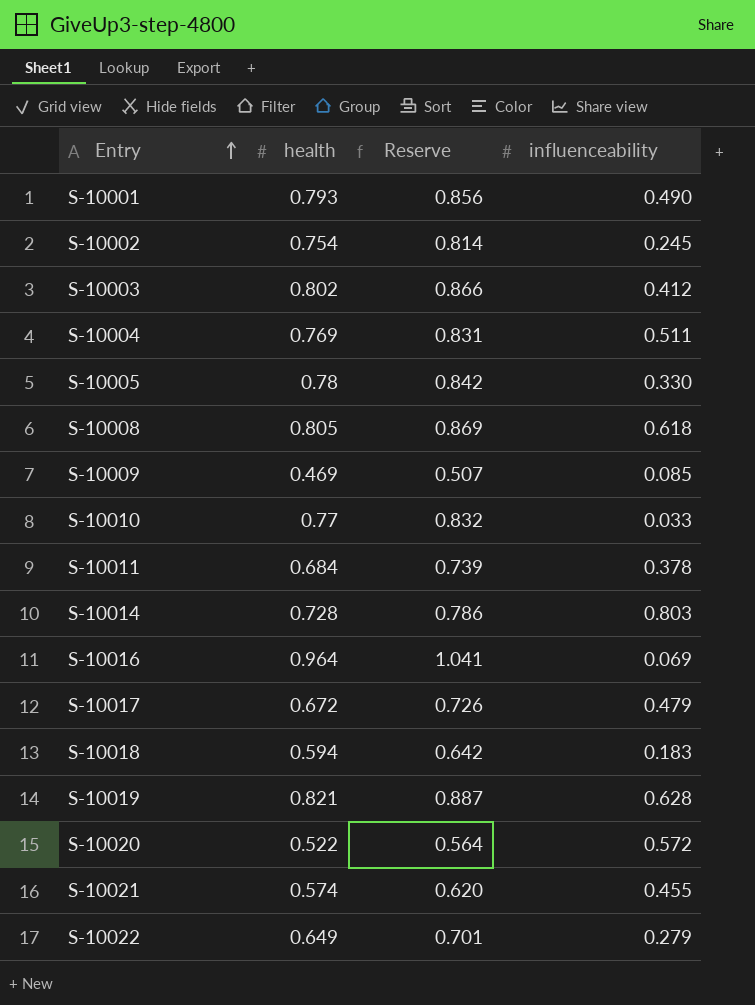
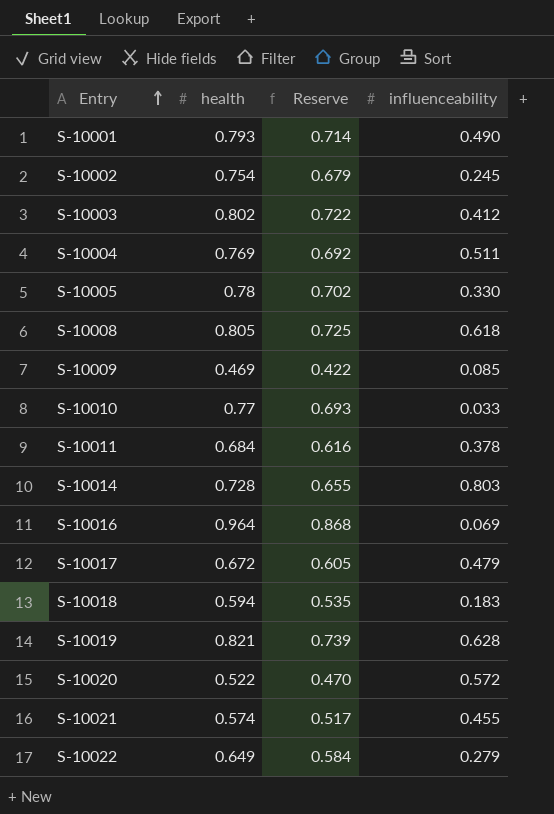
column Reserve | formula: [health] * 1.08 -> [health] * 0.9

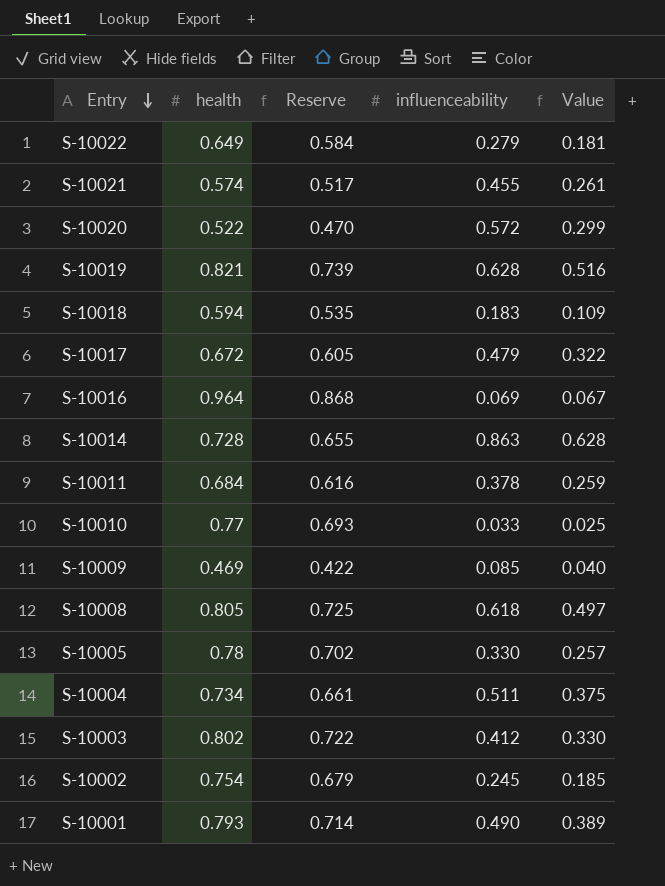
row order: Entry ascending -> Entry descending
column Value | formula: none -> [health] * [influenceability]
S-10014 | influenceability: 0.803 -> 0.863
S-10004 | health: 0.769 -> 0.734
S-10004 | Reserve: 0.692 -> 0.661

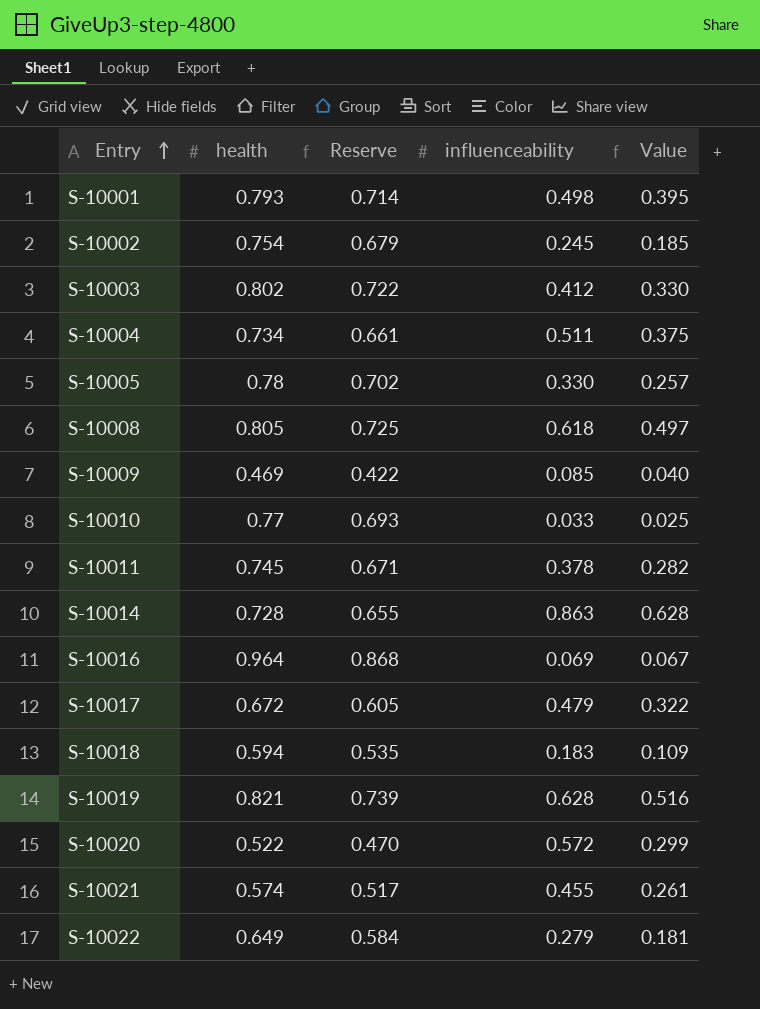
row order: Entry descending -> Entry ascending
S-10001 | influenceability: 0.490 -> 0.498
S-10001 | Value: 0.389 -> 0.395
S-10011 | health: 0.684 -> 0.745
S-10011 | Reserve: 0.616 -> 0.671
S-10011 | Value: 0.259 -> 0.282

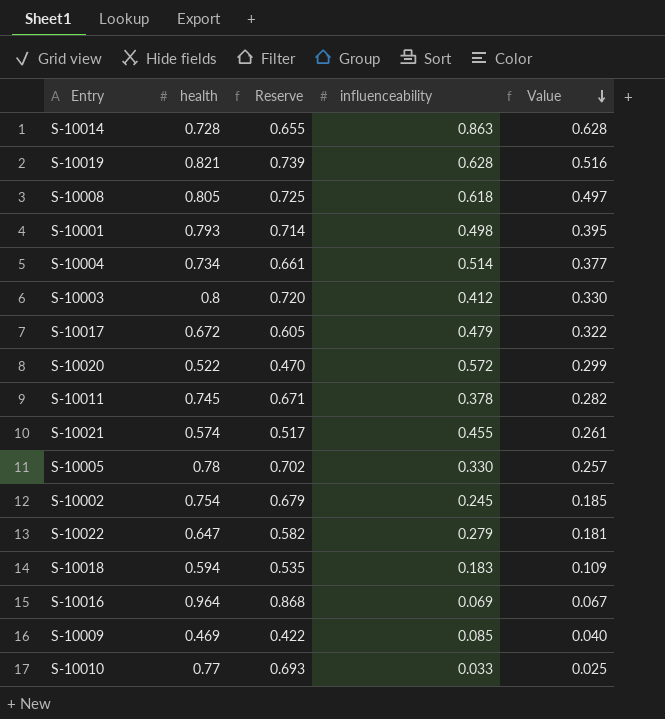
row order: Entry ascending -> Value descending
S-10004 | influenceability: 0.511 -> 0.514
S-10004 | Value: 0.375 -> 0.377
S-10003 | health: 0.802 -> 0.8
S-10003 | Reserve: 0.722 -> 0.720
S-10022 | health: 0.649 -> 0.647
S-10022 | Reserve: 0.584 -> 0.582

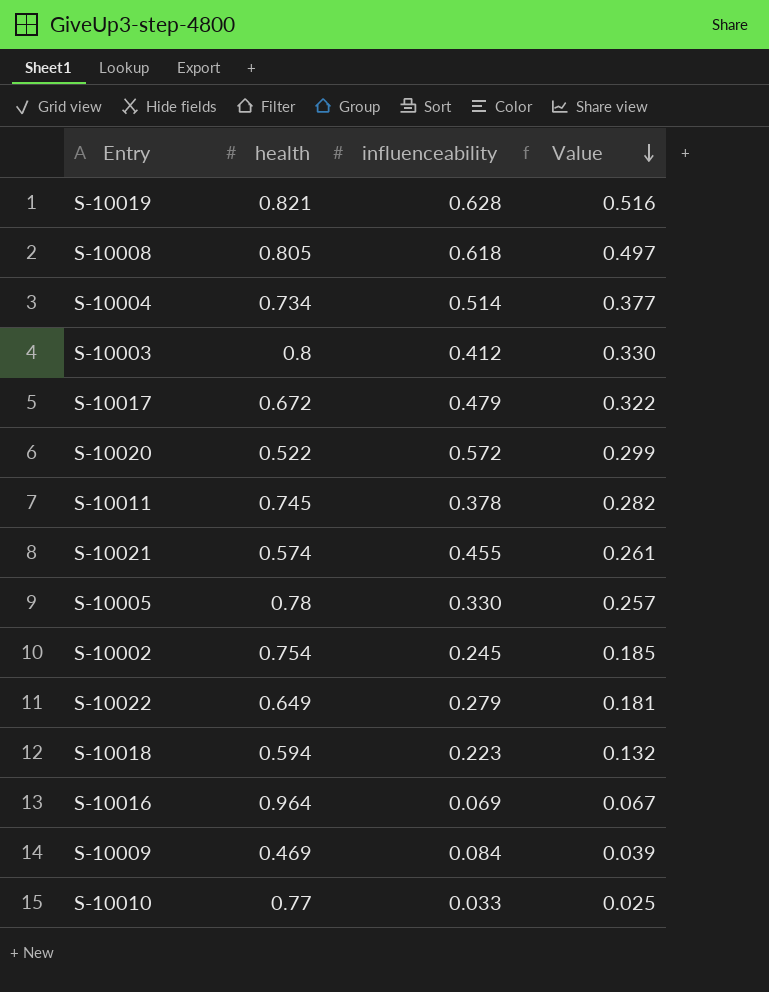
column Reserve | formula: [health] * 0.9 -> none
row S-10014: 0.728 | 0.655 | 0.863 | 0.628 -> none
row S-10001: 0.793 | 0.714 | 0.498 | 0.395 -> none
S-10022 | health: 0.647 -> 0.649
S-10018 | influenceability: 0.183 -> 0.223
S-10018 | Value: 0.109 -> 0.132
S-10009 | influenceability: 0.085 -> 0.084
S-10009 | Value: 0.040 -> 0.039

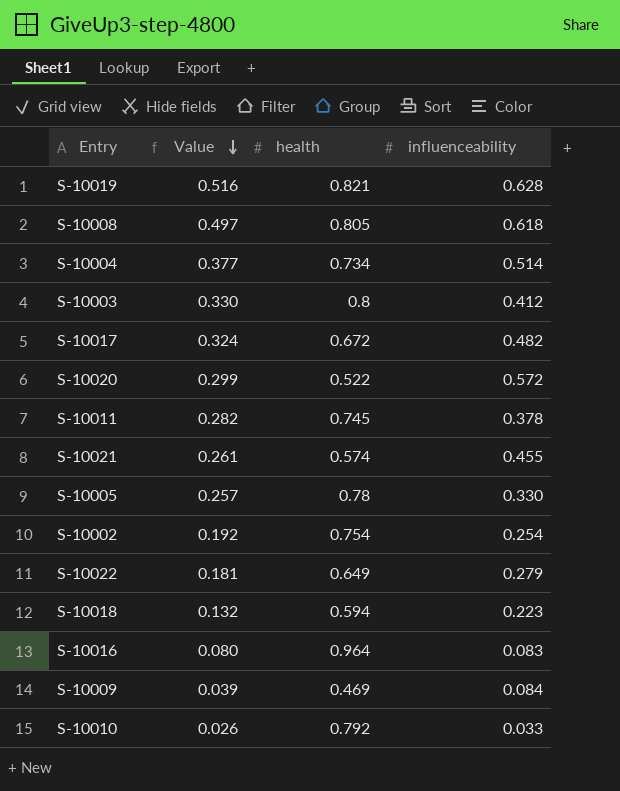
column Value | position: 4 -> 2
S-10017 | Value: 0.322 -> 0.324
S-10017 | influenceability: 0.479 -> 0.482
S-10002 | Value: 0.185 -> 0.192
S-10002 | influenceability: 0.245 -> 0.254
S-10016 | Value: 0.067 -> 0.080
S-10016 | influenceability: 0.069 -> 0.083
S-10010 | Value: 0.025 -> 0.026
S-10010 | health: 0.77 -> 0.792

